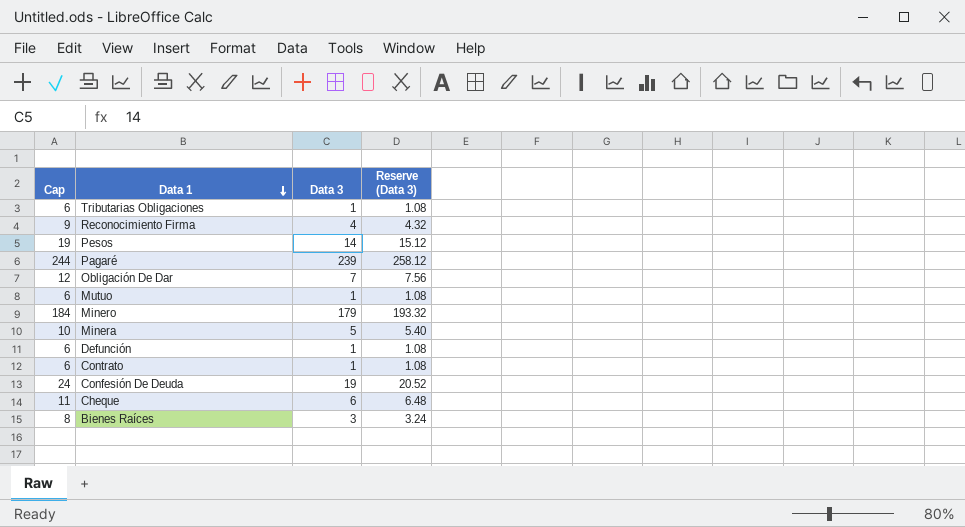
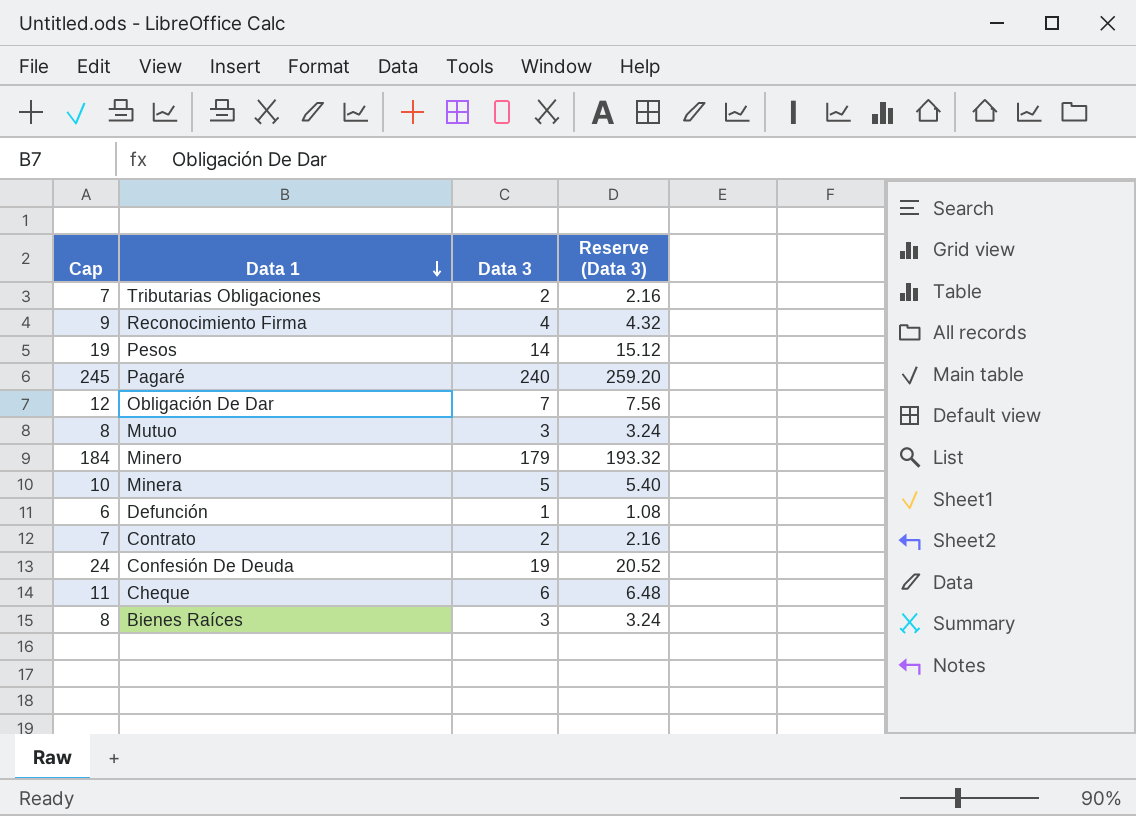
Tributarias Obligaciones | Cap: 6 -> 7
Tributarias Obligaciones | Data 3: 1 -> 2
Tributarias Obligaciones | Reserve (Data 3): 1.08 -> 2.16
Pagaré | Cap: 244 -> 245
Pagaré | Data 3: 239 -> 240
Pagaré | Reserve (Data 3): 258.12 -> 259.20
Mutuo | Cap: 6 -> 8
Mutuo | Data 3: 1 -> 3
Mutuo | Reserve (Data 3): 1.08 -> 3.24
Contrato | Cap: 6 -> 7
Contrato | Data 3: 1 -> 2
Contrato | Reserve (Data 3): 1.08 -> 2.16

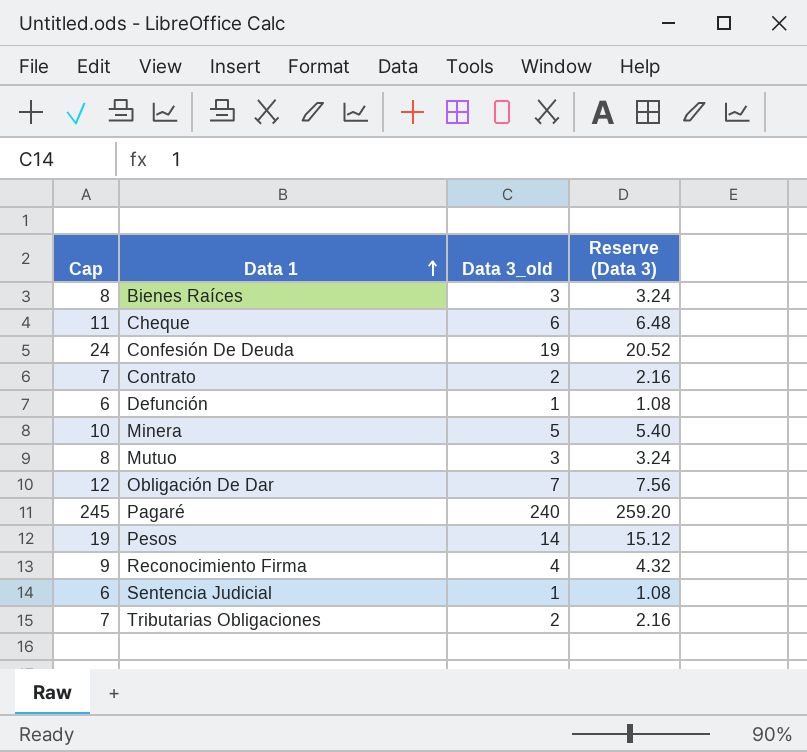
row order: Data 1 descending -> Data 1 ascending
column name: Data 3 -> Data 3_old
row Minero: 184 | 179 | 193.32 -> none
row Sentencia Judicial: none -> 6 | 1 | 1.08

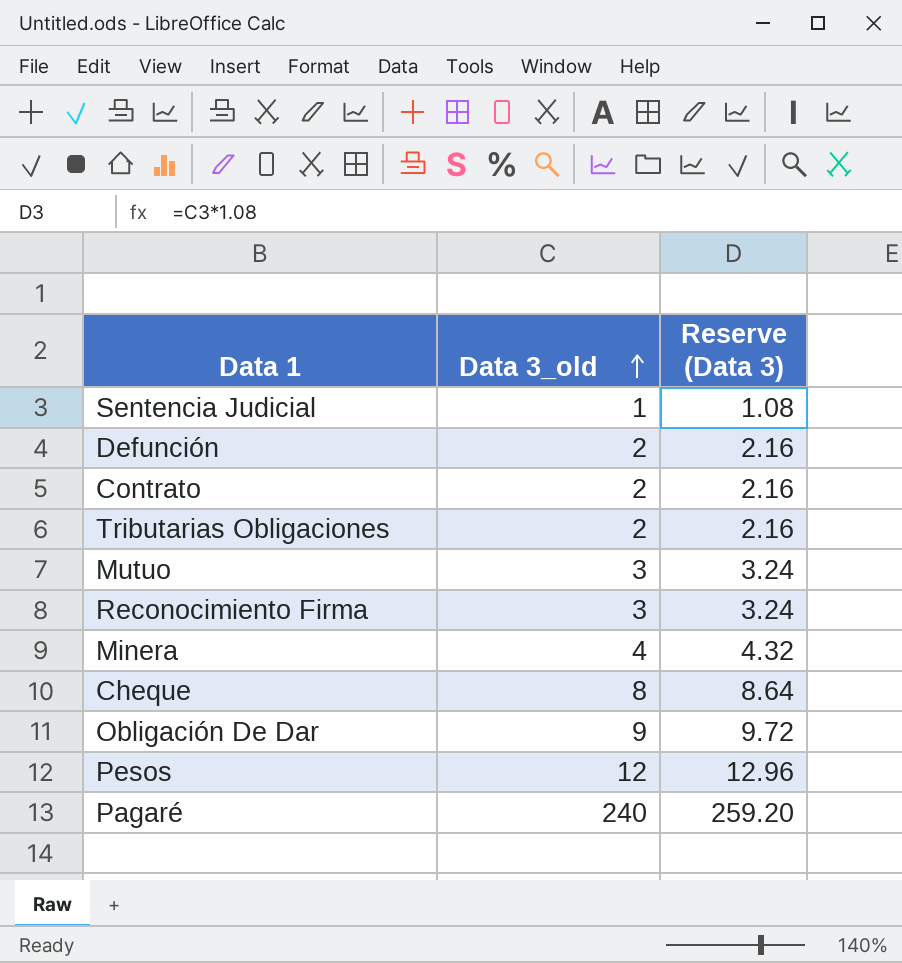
row order: Data 1 ascending -> Data 3_old ascending
column Cap | formula: [Data 3_old] + 5 -> none
row Bienes Raíces: 8 | 3 | 3.24 -> none
row Confesión De Deuda: 24 | 19 | 20.52 -> none
Defunción | Data 3_old: 1 -> 2
Defunción | Reserve (Data 3): 1.08 -> 2.16
Reconocimiento Firma | Data 3_old: 4 -> 3
Reconocimiento Firma | Reserve (Data 3): 4.32 -> 3.24
Minera | Data 3_old: 5 -> 4
Minera | Reserve (Data 3): 5.40 -> 4.32
Cheque | Data 3_old: 6 -> 8
Cheque | Reserve (Data 3): 6.48 -> 8.64
Obligación De Dar | Data 3_old: 7 -> 9
Obligación De Dar | Reserve (Data 3): 7.56 -> 9.72
Pesos | Data 3_old: 14 -> 12
Pesos | Reserve (Data 3): 15.12 -> 12.96

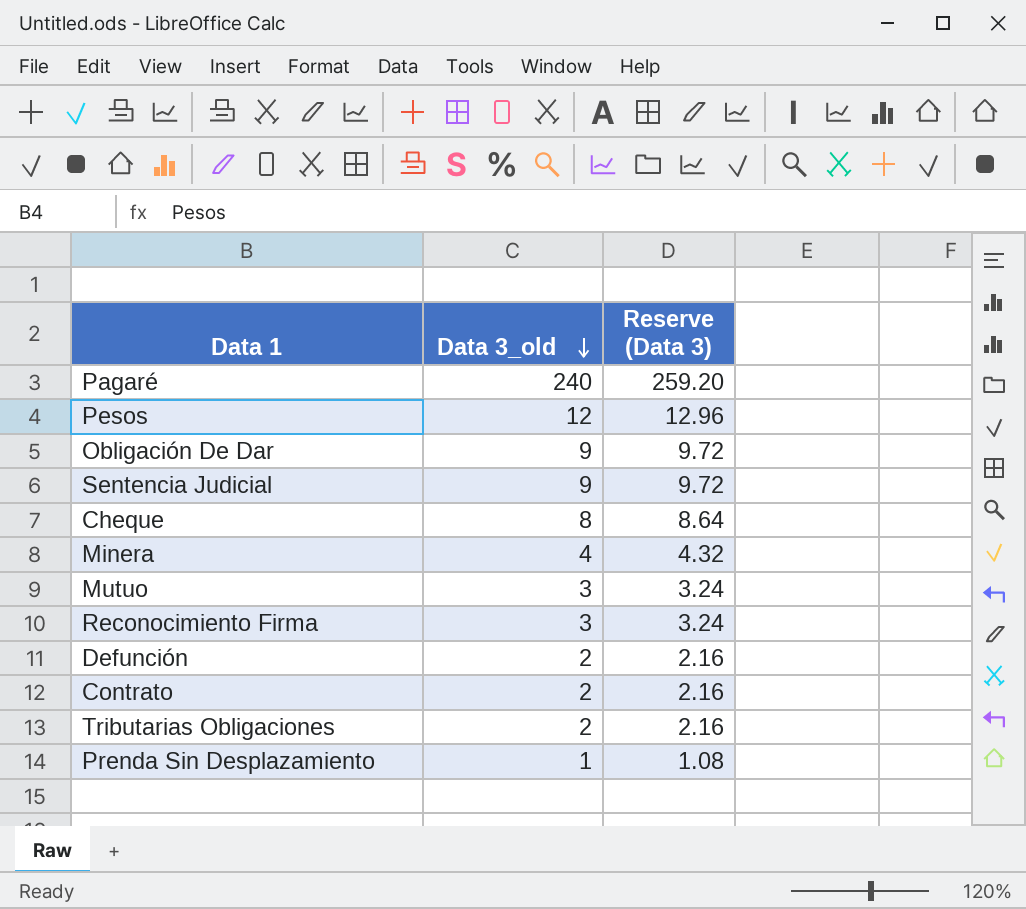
row order: Data 3_old ascending -> Data 3_old descending
Sentencia Judicial | Data 3_old: 1 -> 9
Sentencia Judicial | Reserve (Data 3): 1.08 -> 9.72
row Prenda Sin Desplazamiento: none -> 1 | 1.08

